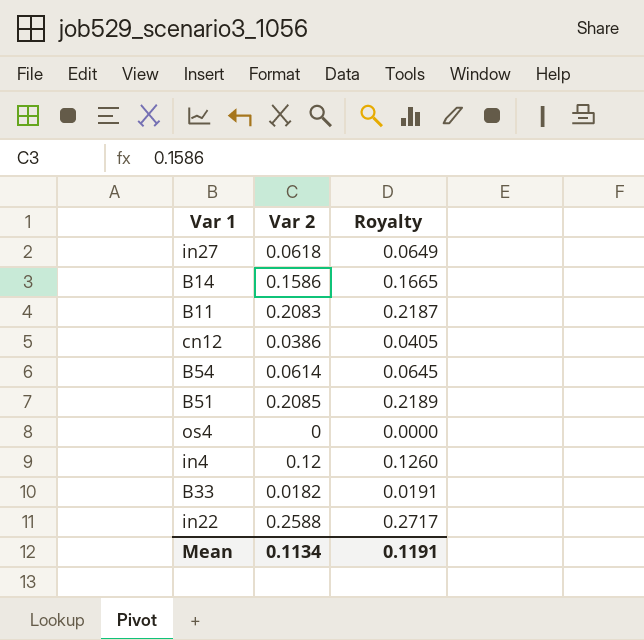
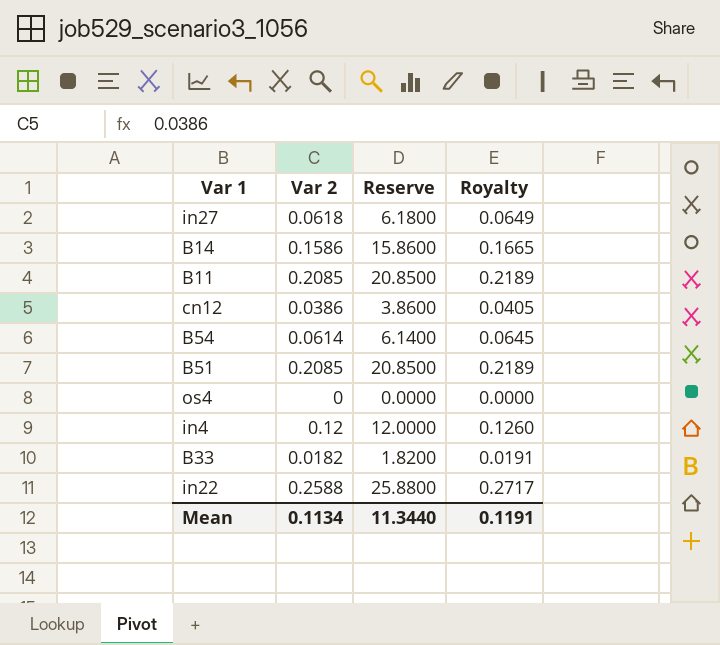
column Reserve | formula: none -> [Var 2] * 100
B11 | Var 2: 0.2083 -> 0.2085
B11 | Royalty: 0.2187 -> 0.2189

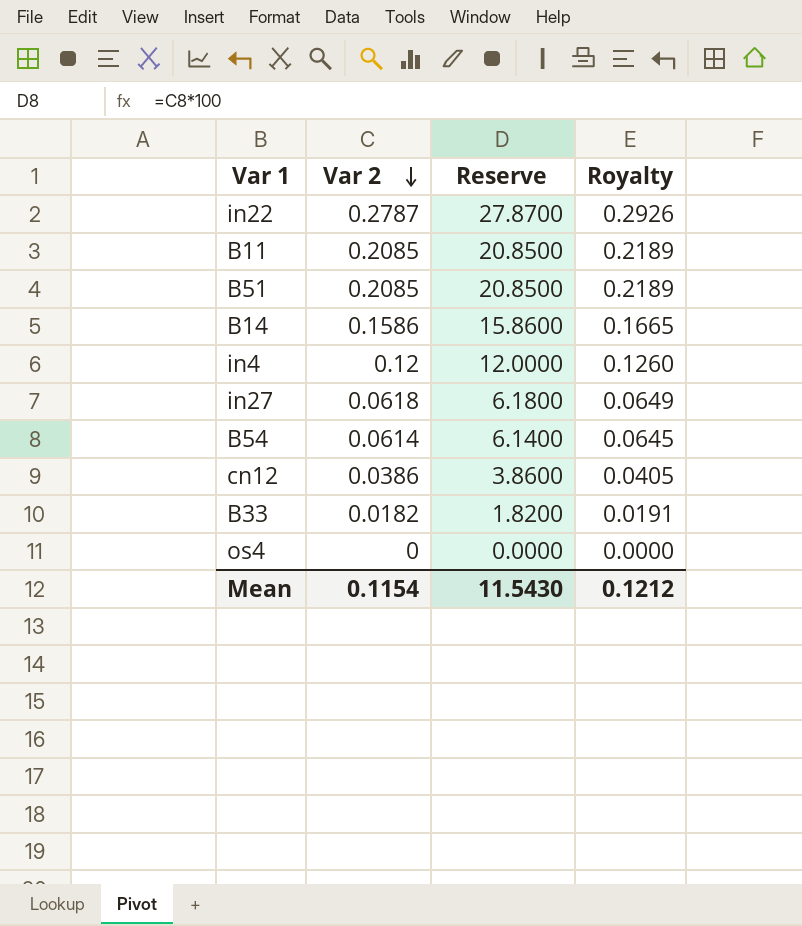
row order: none -> Var 2 descending
in22 | Var 2: 0.2588 -> 0.2787
in22 | Reserve: 25.8800 -> 27.8700
in22 | Royalty: 0.2717 -> 0.2926
Mean | Var 2: 0.1134 -> 0.1154
Mean | Reserve: 11.3440 -> 11.5430
Mean | Royalty: 0.1191 -> 0.1212

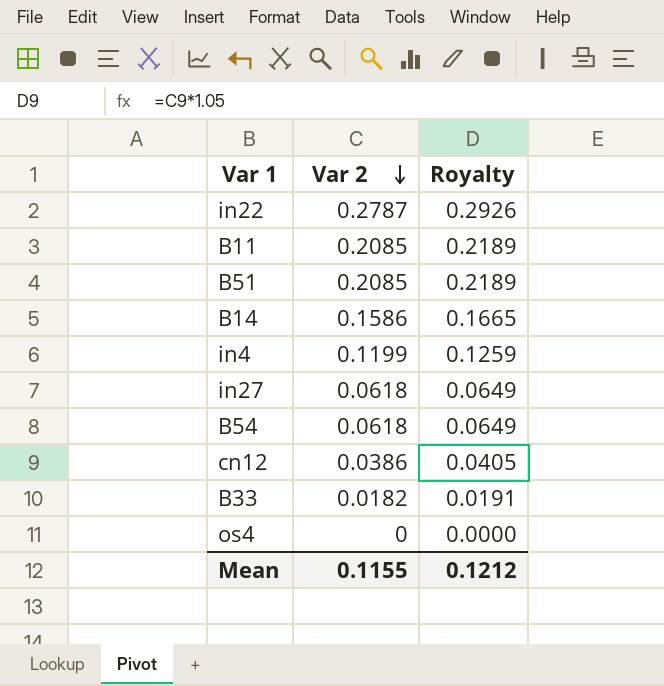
column Reserve | formula: [Var 2] * 100 -> none
in4 | Var 2: 0.12 -> 0.1199
in4 | Royalty: 0.1260 -> 0.1259
B54 | Var 2: 0.0614 -> 0.0618
B54 | Royalty: 0.0645 -> 0.0649
Mean | Var 2: 0.1154 -> 0.1155

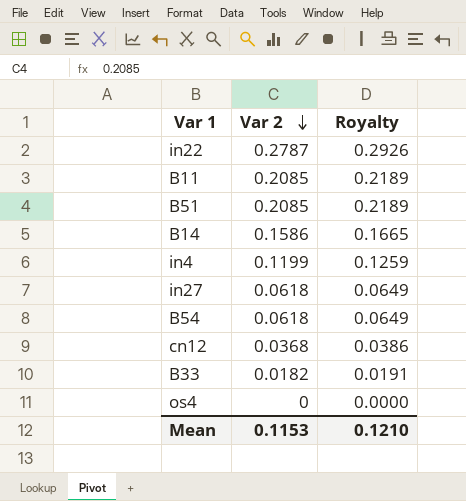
cn12 | Var 2: 0.0386 -> 0.0368
cn12 | Royalty: 0.0405 -> 0.0386
Mean | Var 2: 0.1155 -> 0.1153
Mean | Royalty: 0.1212 -> 0.1210

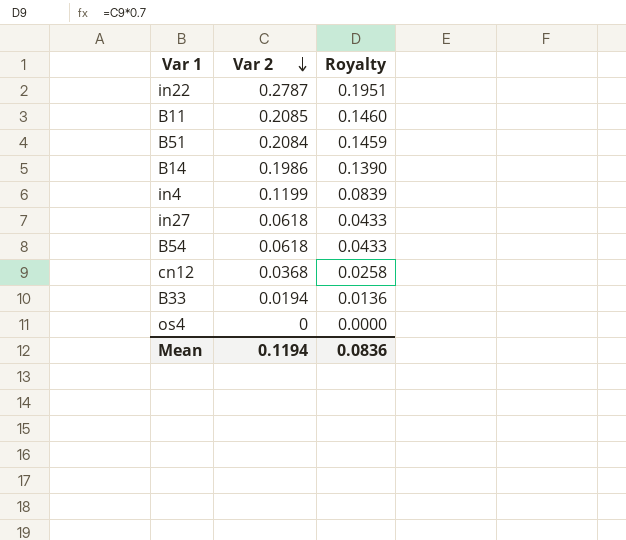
column Royalty | formula: [Var 2] * 1.05 -> [Var 2] * 0.7
B51 | Var 2: 0.2085 -> 0.2084
B14 | Var 2: 0.1586 -> 0.1986
B33 | Var 2: 0.0182 -> 0.0194
Mean | Var 2: 0.1153 -> 0.1194
Mean | Royalty: 0.1210 -> 0.0836

